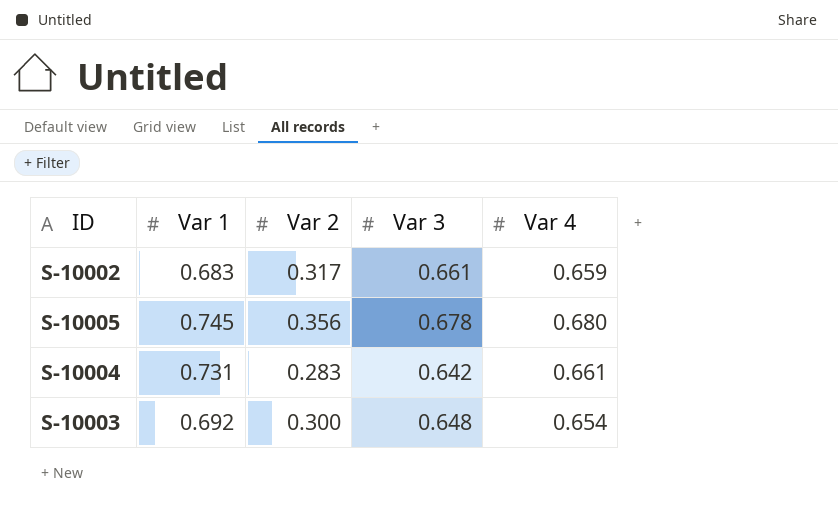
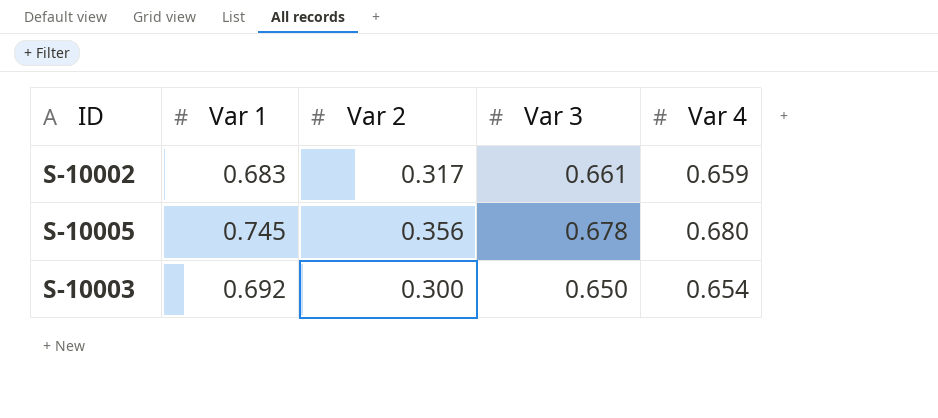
row S-10004: 0.731 | 0.283 | 0.642 | 0.661 -> none
S-10003 | Var 3: 0.648 -> 0.650

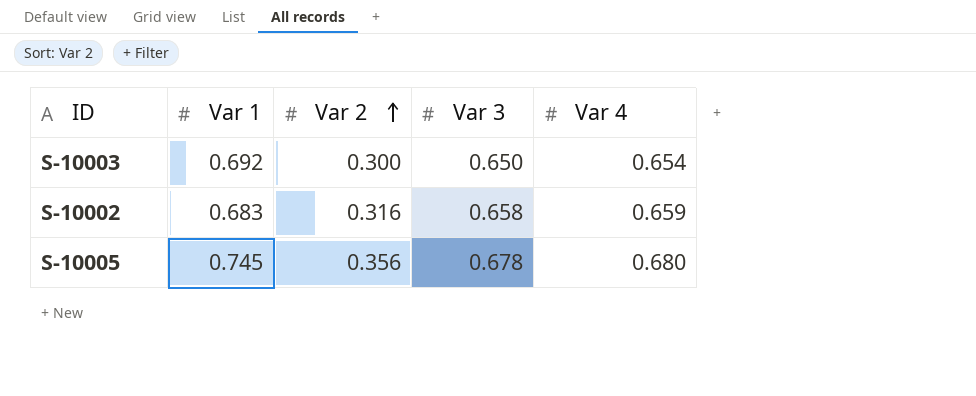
row order: none -> Var 2 ascending
S-10002 | Var 2: 0.317 -> 0.316
S-10002 | Var 3: 0.661 -> 0.658

